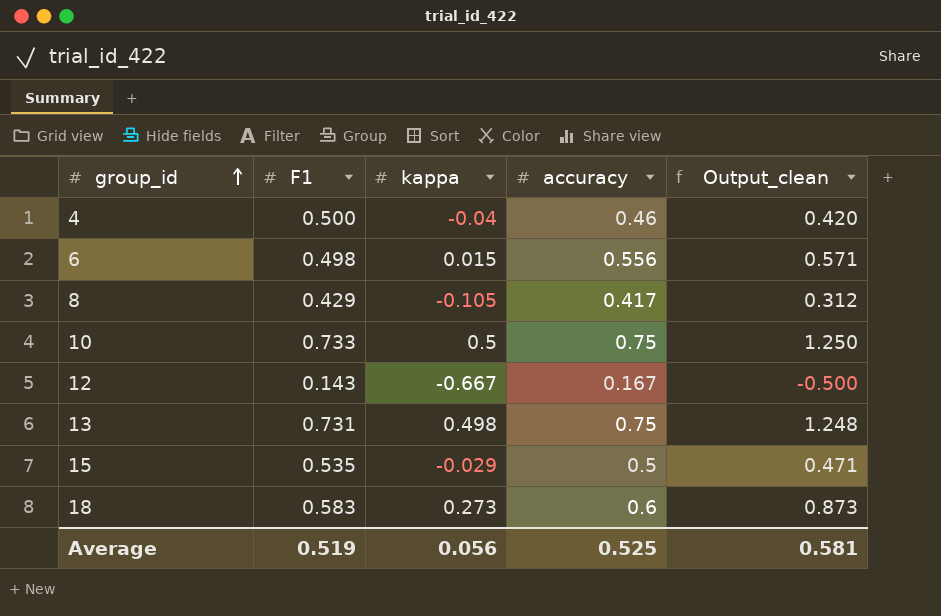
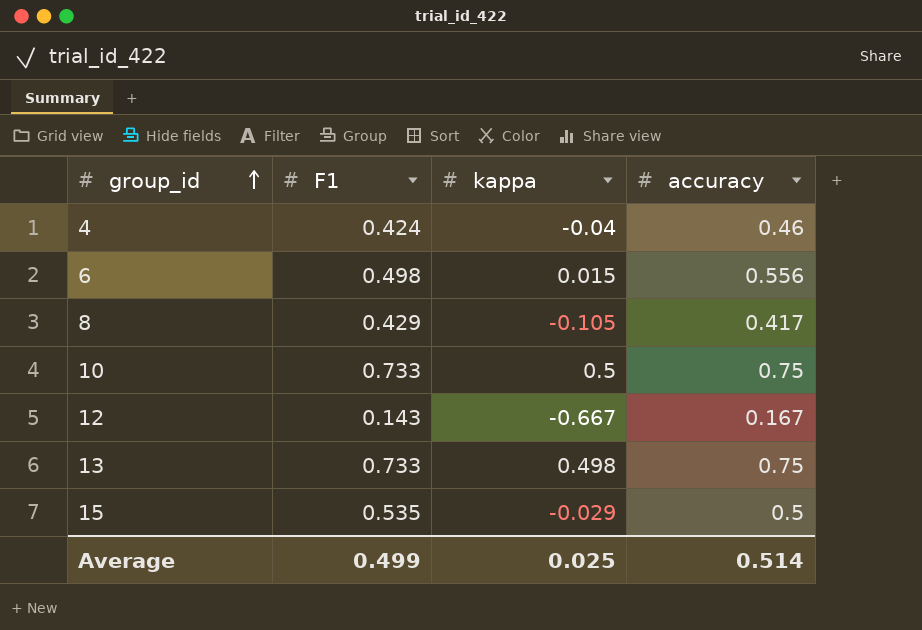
column Output_clean | formula: [kappa] + [accuracy] -> none
row 18: 0.583 | 0.273 | 0.6 | 0.873 -> none
4 | F1: 0.500 -> 0.424
13 | F1: 0.731 -> 0.733
Average | F1: 0.519 -> 0.499
Average | kappa: 0.056 -> 0.025
Average | accuracy: 0.525 -> 0.514

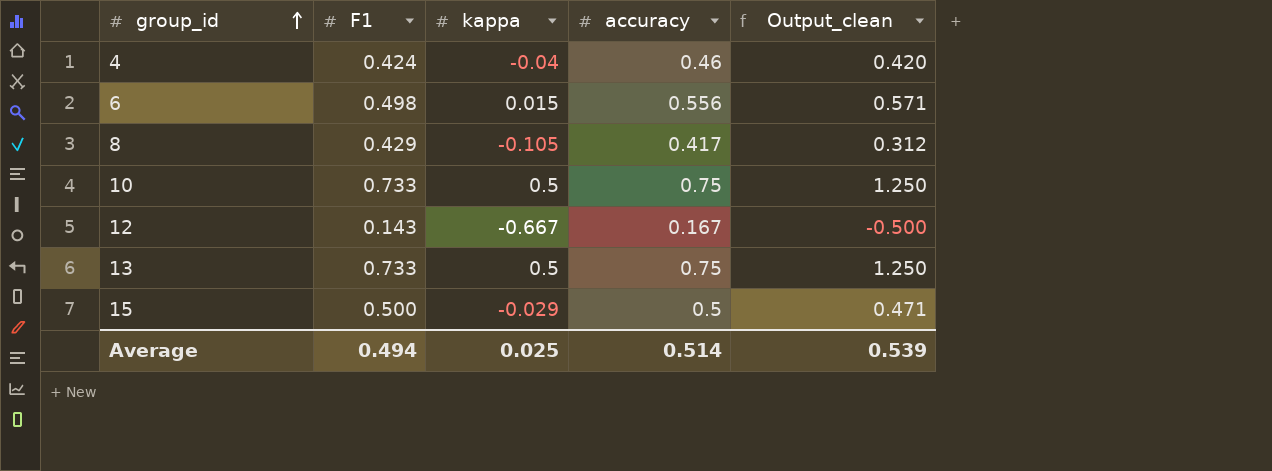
column Output_clean | formula: none -> [kappa] + [accuracy]
13 | kappa: 0.498 -> 0.5
15 | F1: 0.535 -> 0.500
Average | F1: 0.499 -> 0.494

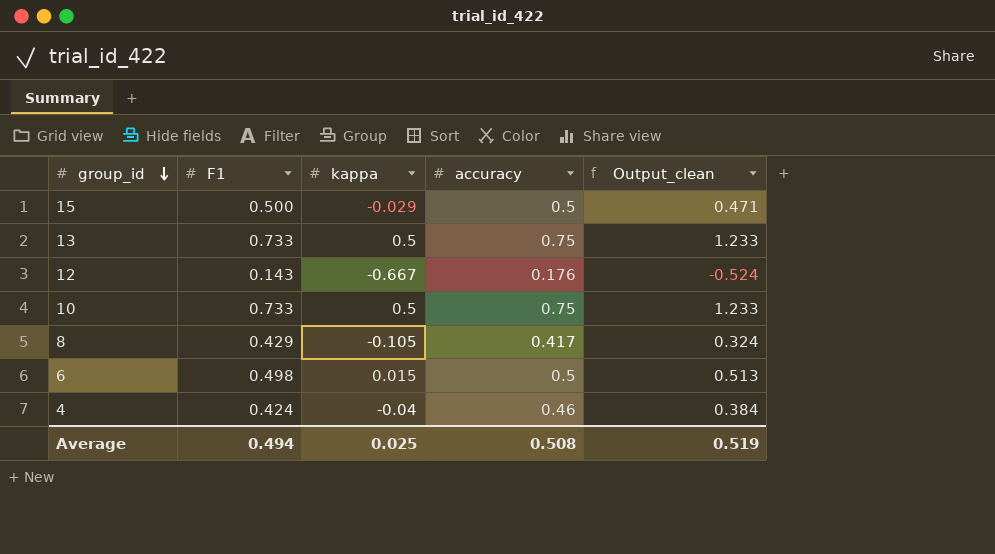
row order: group_id ascending -> group_id descending
column Output_clean | formula: [kappa] + [accuracy] -> [F1] + [kappa]
12 | accuracy: 0.167 -> 0.176
6 | accuracy: 0.556 -> 0.5
Average | accuracy: 0.514 -> 0.508
Average | Output_clean: 0.539 -> 0.519

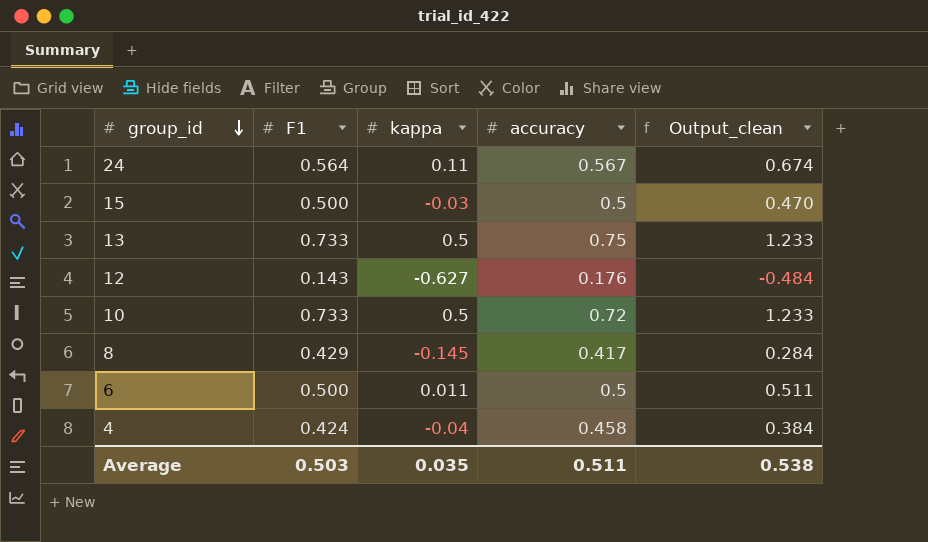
row 24: none -> 0.564 | 0.11 | 0.567 | 0.674
15 | kappa: -0.029 -> -0.03
15 | Output_clean: 0.471 -> 0.470
12 | kappa: -0.667 -> -0.627
12 | Output_clean: -0.524 -> -0.484
10 | accuracy: 0.75 -> 0.72
8 | kappa: -0.105 -> -0.145
8 | Output_clean: 0.324 -> 0.284
6 | F1: 0.498 -> 0.500
6 | kappa: 0.015 -> 0.011
6 | Output_clean: 0.513 -> 0.511
4 | accuracy: 0.46 -> 0.458
Average | F1: 0.494 -> 0.503
Average | kappa: 0.025 -> 0.035
Average | accuracy: 0.508 -> 0.511
Average | Output_clean: 0.519 -> 0.538

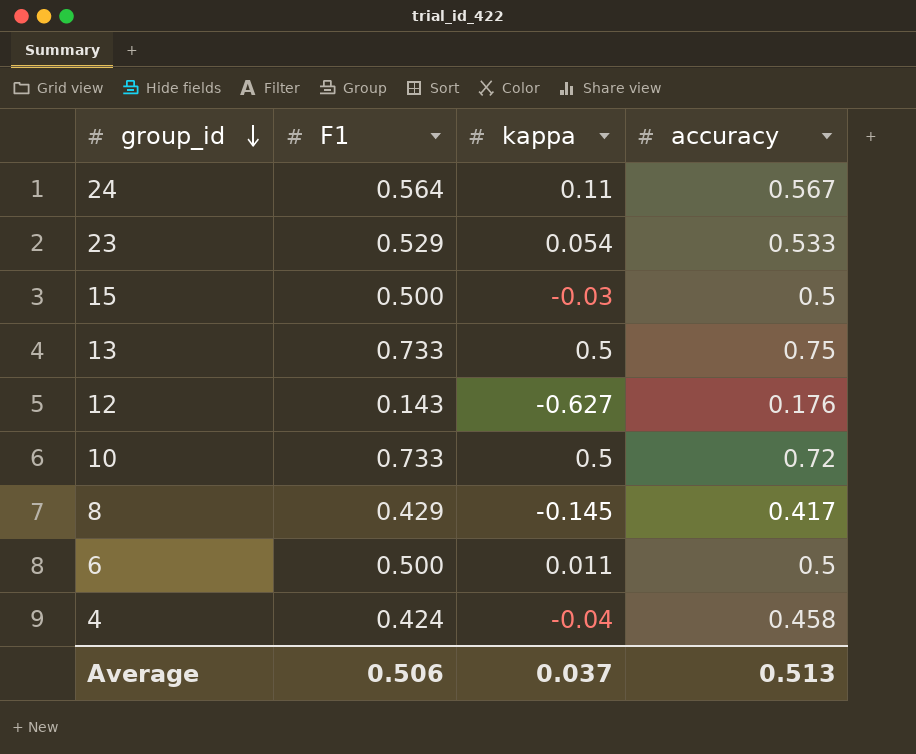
column Output_clean | formula: [F1] + [kappa] -> none
row 23: none -> 0.529 | 0.054 | 0.533
Average | F1: 0.503 -> 0.506
Average | kappa: 0.035 -> 0.037
Average | accuracy: 0.511 -> 0.513

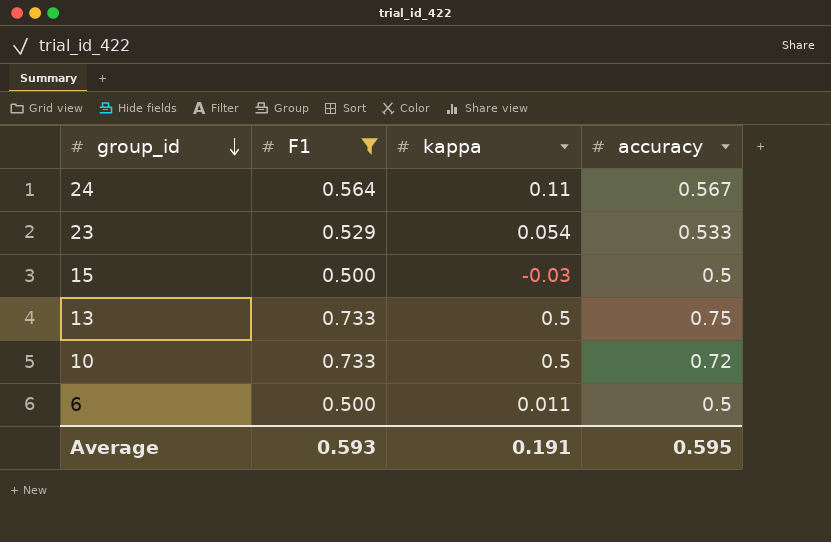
filter: none -> F1 >= 0.500
Average | F1: 0.506 -> 0.593
Average | kappa: 0.037 -> 0.191
Average | accuracy: 0.513 -> 0.595

